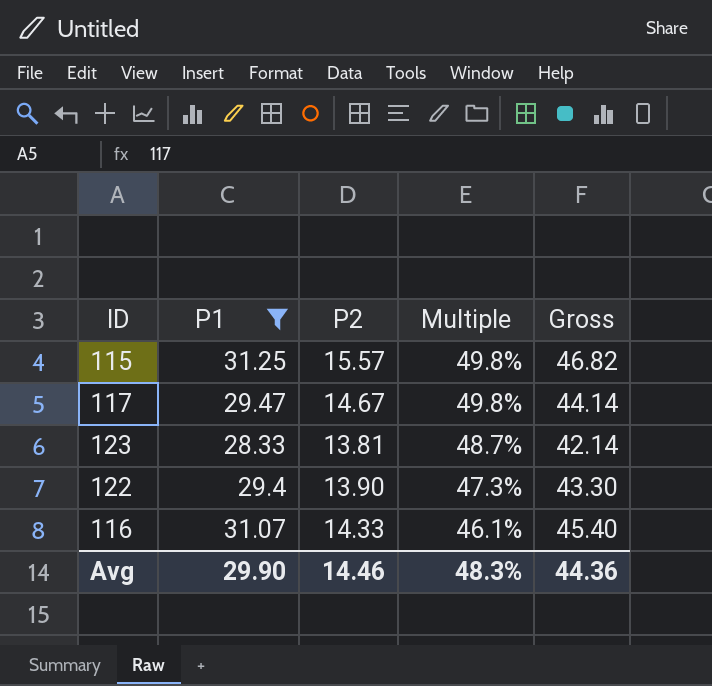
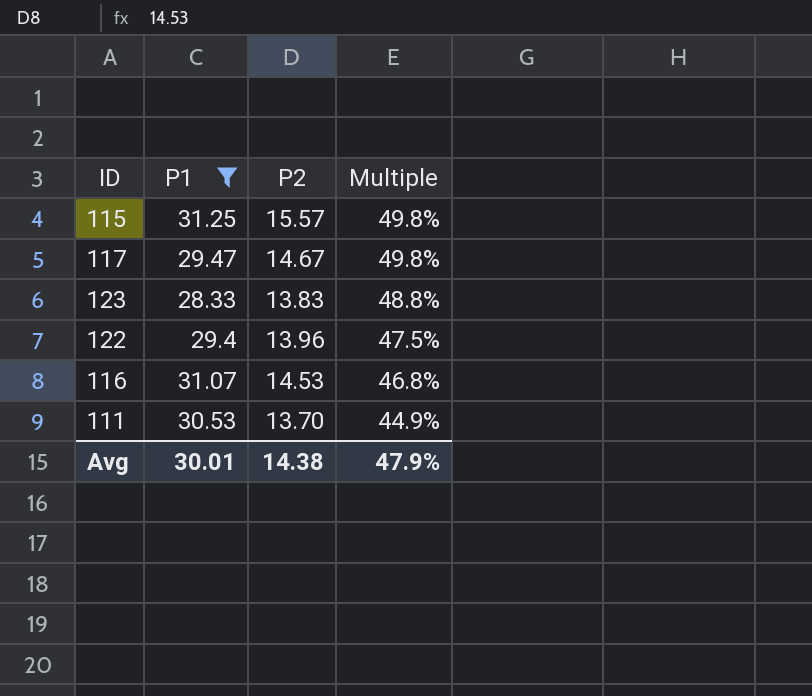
column Gross | formula: [P1] + [P2] -> none
123 | P2: 13.81 -> 13.83
123 | Multiple: 48.7% -> 48.8%
122 | P2: 13.90 -> 13.96
122 | Multiple: 47.3% -> 47.5%
116 | P2: 14.33 -> 14.53
116 | Multiple: 46.1% -> 46.8%
row 111: none -> 30.53 | 13.70 | 44.9%
Avg | P1: 29.90 -> 30.01
Avg | P2: 14.46 -> 14.38
Avg | Multiple: 48.3% -> 47.9%

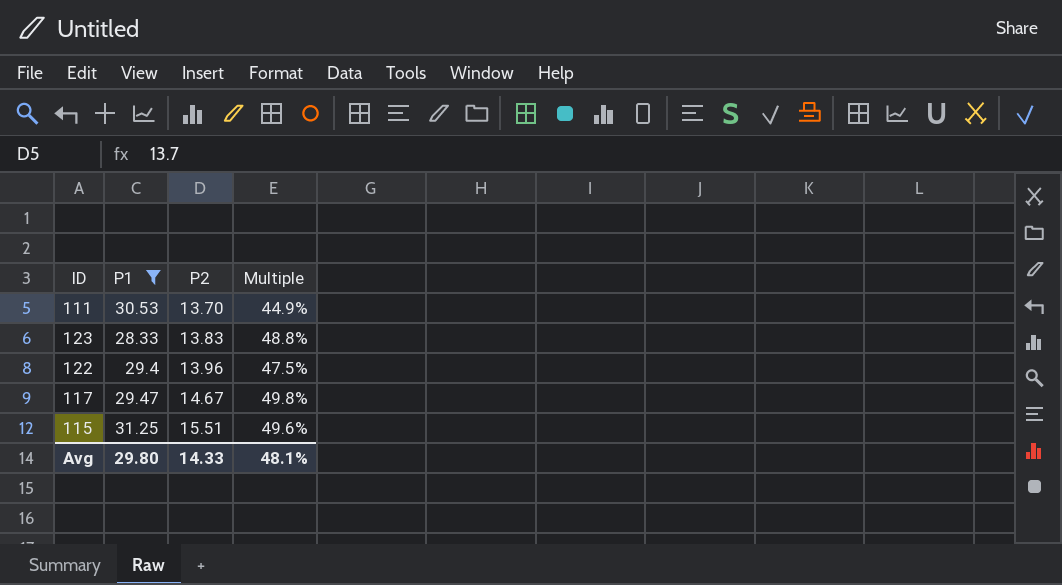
row order: Multiple descending -> P2 ascending
row 116: 31.07 | 14.53 | 46.8% -> none
115 | P2: 15.57 -> 15.51
115 | Multiple: 49.8% -> 49.6%
Avg | P1: 30.01 -> 29.80
Avg | P2: 14.38 -> 14.33
Avg | Multiple: 47.9% -> 48.1%

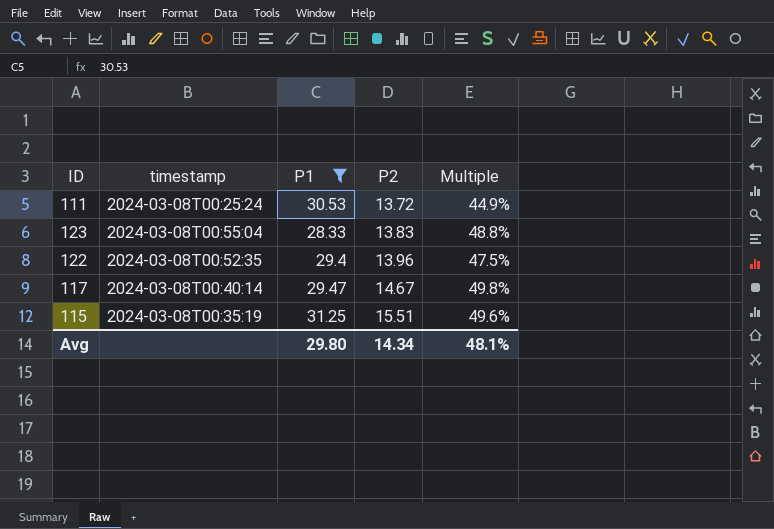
column timestamp | position: none -> 2
111 | P2: 13.70 -> 13.72
Avg | P2: 14.33 -> 14.34

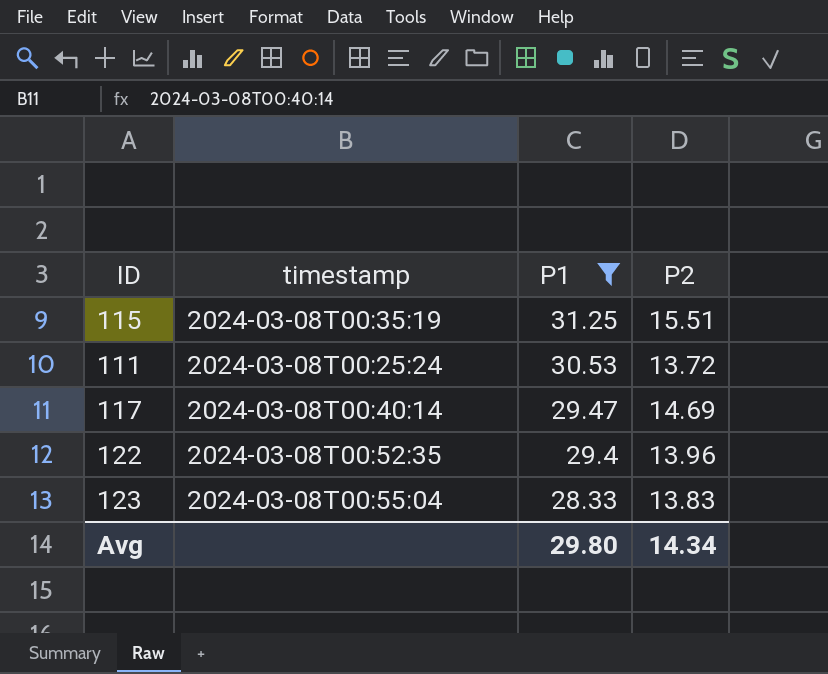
row order: P2 ascending -> P1 descending
column Multiple | formula: [P2] / [P1] -> none
117 | P2: 14.67 -> 14.69

